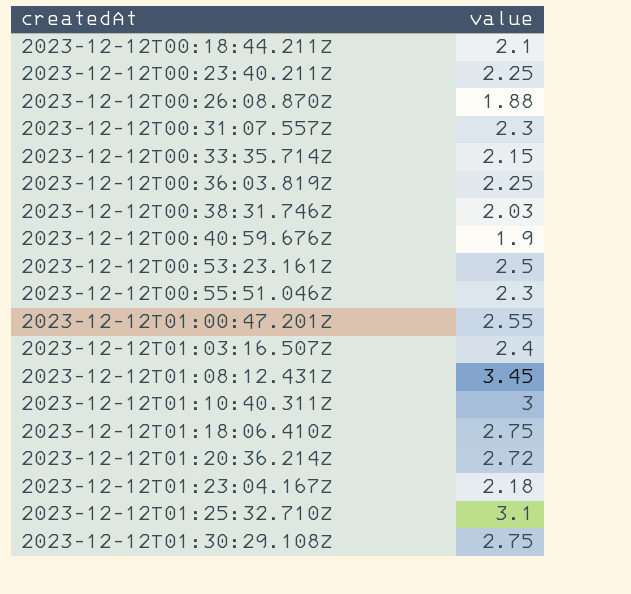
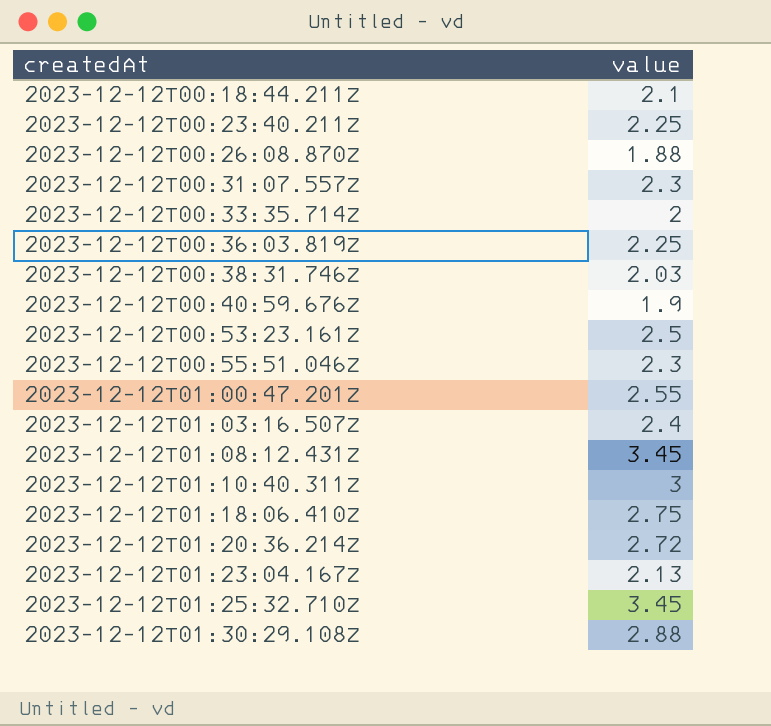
2023-12-12T00:33:35.714Z | value: 2.15 -> 2
2023-12-12T01:23:04.167Z | value: 2.18 -> 2.13
2023-12-12T01:25:32.710Z | value: 3.1 -> 3.45
2023-12-12T01:30:29.108Z | value: 2.75 -> 2.88

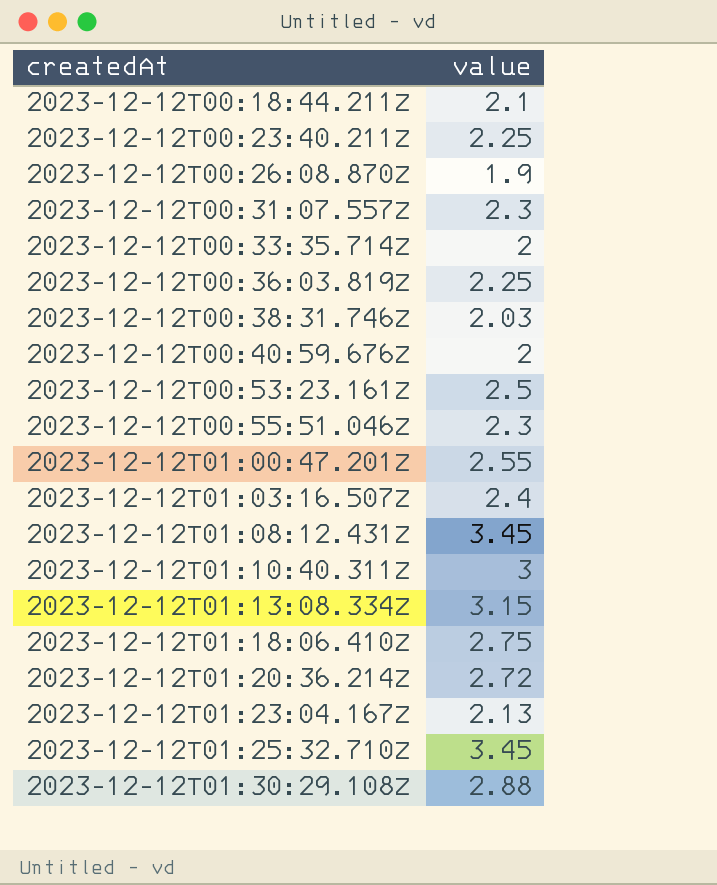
2023-12-12T00:26:08.870Z | value: 1.88 -> 1.9
2023-12-12T00:40:59.676Z | value: 1.9 -> 2
row 2023-12-12T01:13:08.334Z: none -> 3.15

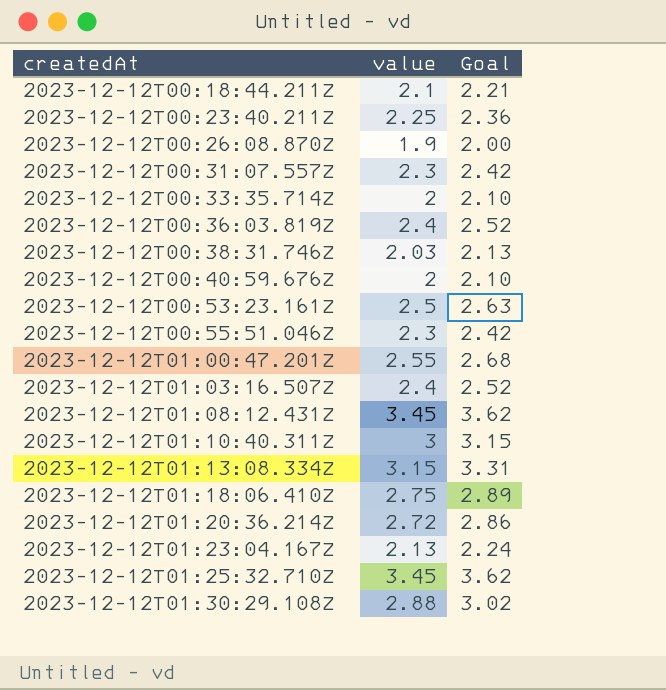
column Goal | formula: none -> [value] * 1.05
2023-12-12T00:36:03.819Z | value: 2.25 -> 2.4

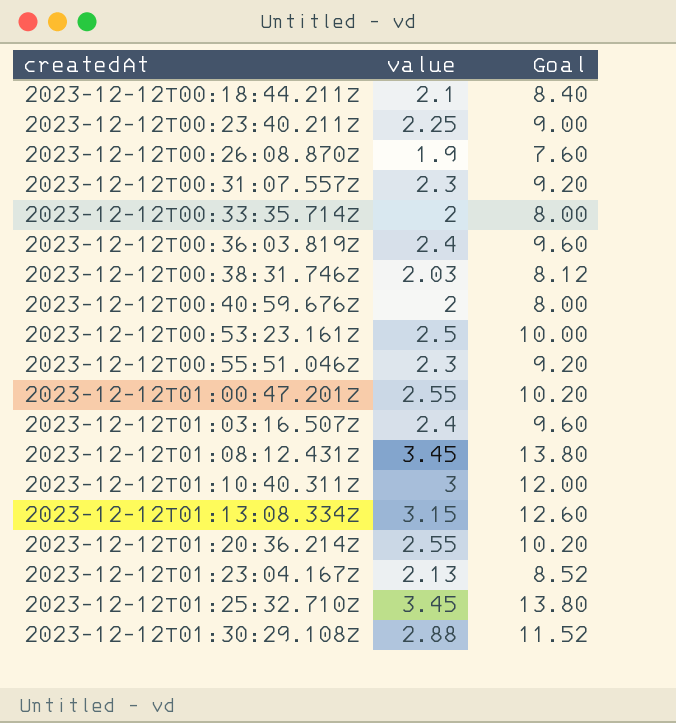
column Goal | formula: [value] * 1.05 -> [value] * 4
row 2023-12-12T01:18:06.410Z: 2.75 | 2.89 -> none
2023-12-12T01:20:36.214Z | value: 2.72 -> 2.55

